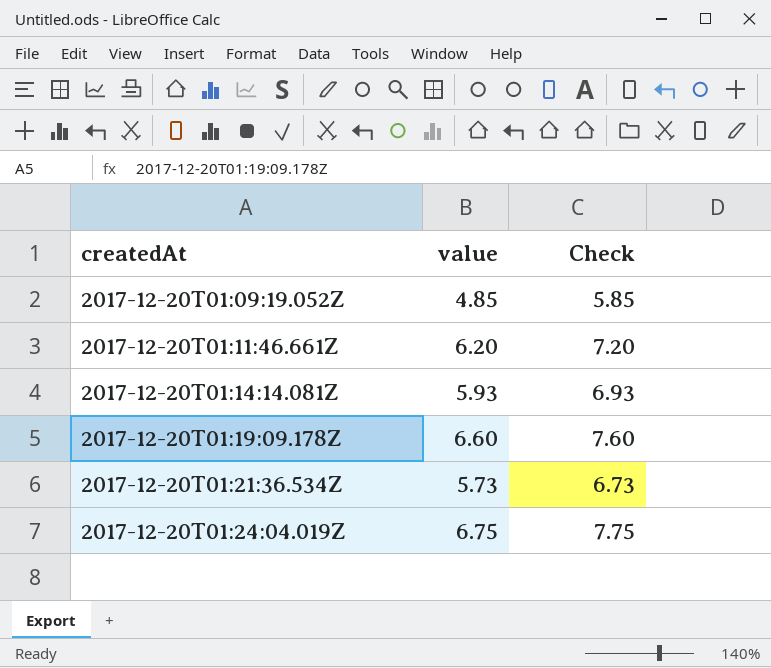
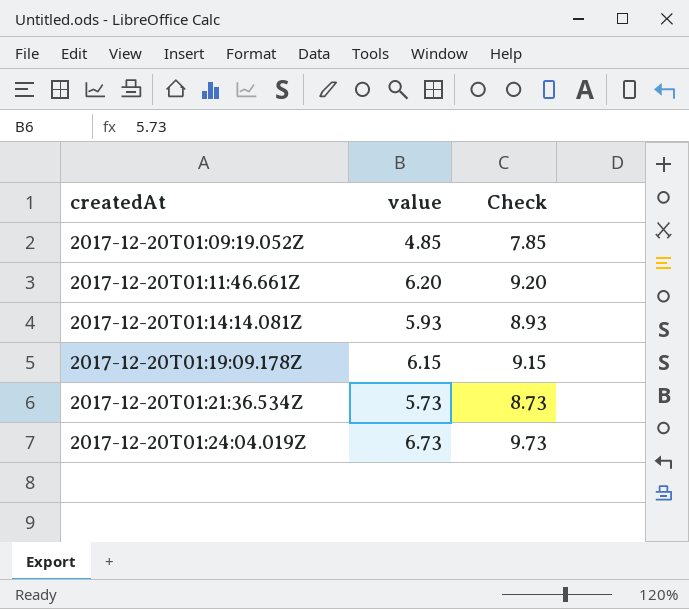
column Check | formula: [value] + 1 -> [value] + 3
2017-12-20T01:19:09.178Z | value: 6.60 -> 6.15
2017-12-20T01:24:04.019Z | value: 6.75 -> 6.73

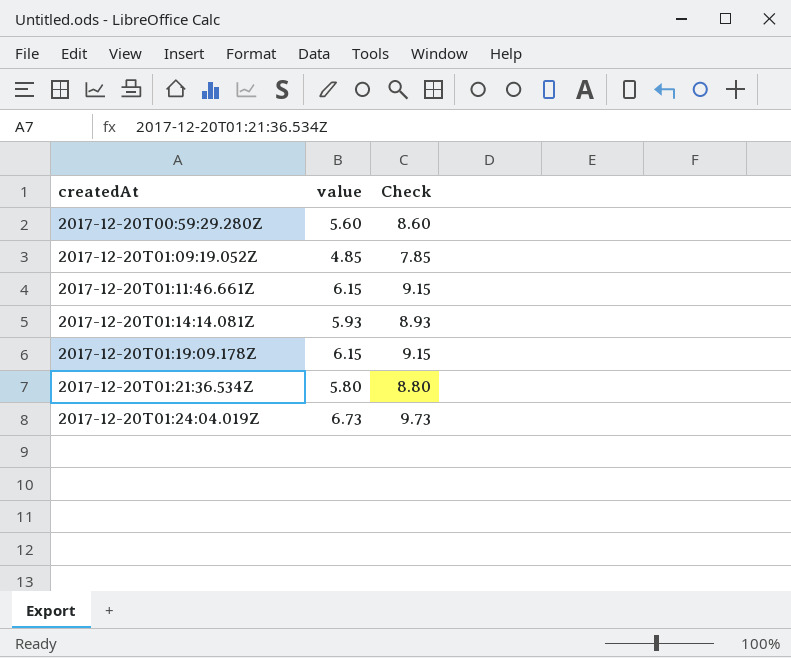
row 2017-12-20T00:59:29.280Z: none -> 5.60 | 8.60
2017-12-20T01:11:46.661Z | value: 6.20 -> 6.15
2017-12-20T01:11:46.661Z | Check: 9.20 -> 9.15
2017-12-20T01:21:36.534Z | value: 5.73 -> 5.80
2017-12-20T01:21:36.534Z | Check: 8.73 -> 8.80

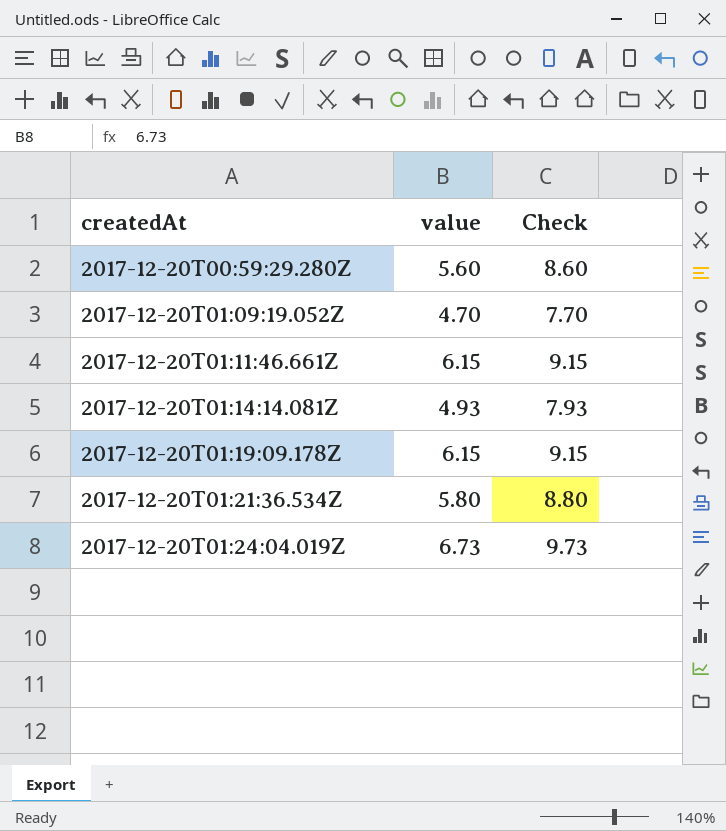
2017-12-20T01:09:19.052Z | value: 4.85 -> 4.70
2017-12-20T01:09:19.052Z | Check: 7.85 -> 7.70
2017-12-20T01:14:14.081Z | value: 5.93 -> 4.93
2017-12-20T01:14:14.081Z | Check: 8.93 -> 7.93

